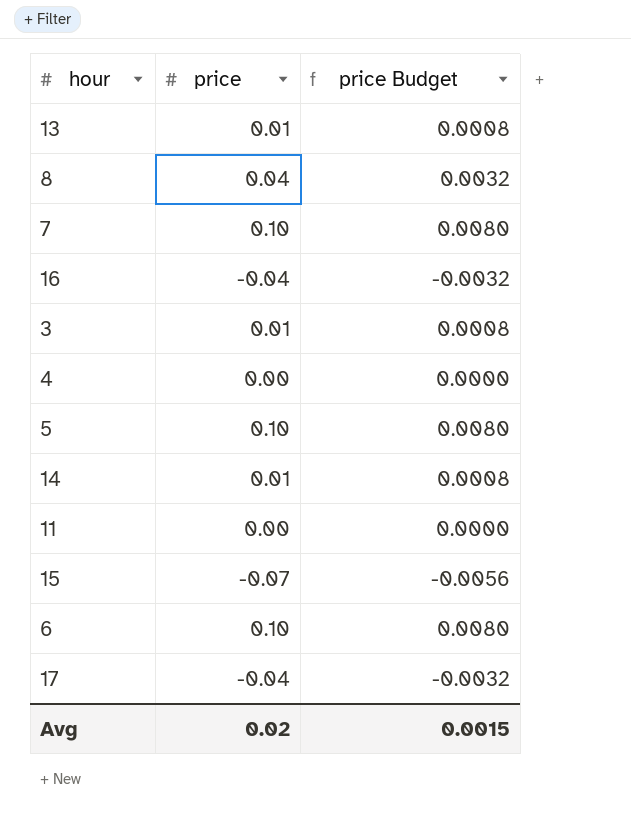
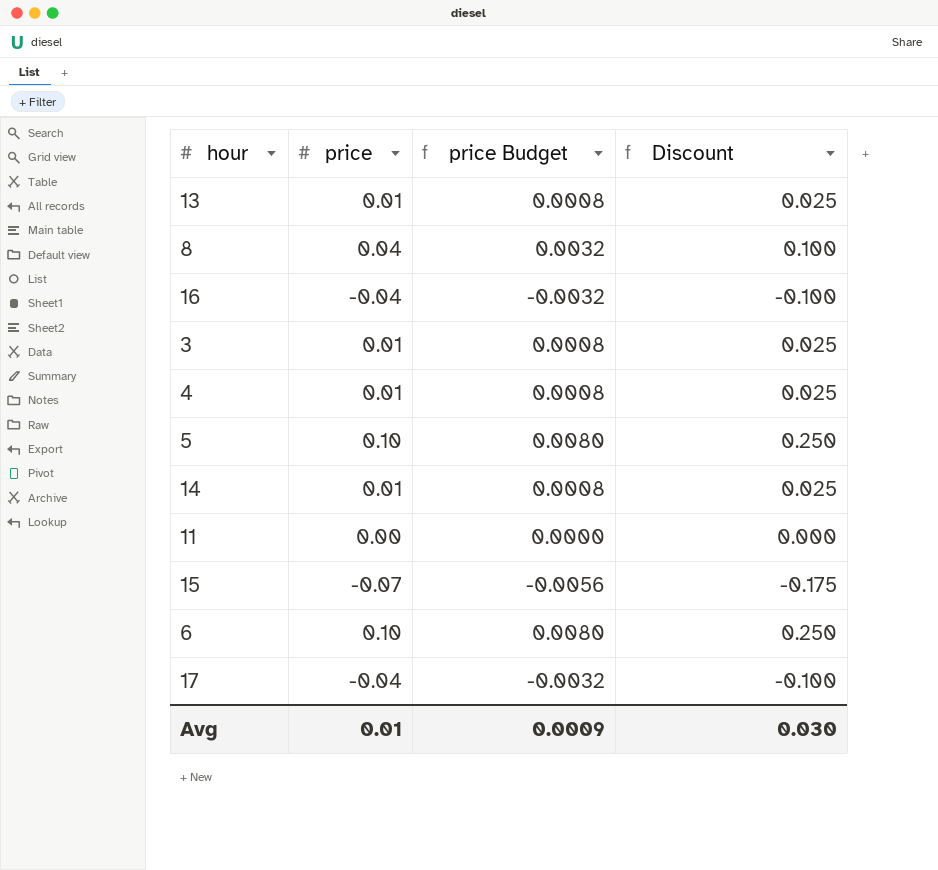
column Discount | formula: none -> [price] * 2.5
row 7: 0.10 | 0.0080 -> none
4 | price: 0.00 -> 0.01
4 | price Budget: 0.0000 -> 0.0008
Avg | price: 0.02 -> 0.01
Avg | price Budget: 0.0015 -> 0.0009

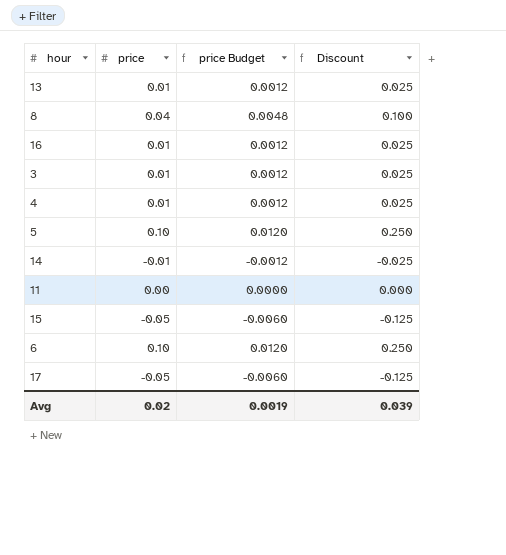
column price Budget | formula: [price] * 0.08 -> [price] * 0.12
16 | price: -0.04 -> 0.01
16 | Discount: -0.100 -> 0.025
14 | price: 0.01 -> -0.01
14 | Discount: 0.025 -> -0.025
15 | price: -0.07 -> -0.05
15 | Discount: -0.175 -> -0.125
17 | price: -0.04 -> -0.05
17 | Discount: -0.100 -> -0.125
Avg | price: 0.01 -> 0.02
Avg | price Budget: 0.0009 -> 0.0019
Avg | Discount: 0.030 -> 0.039

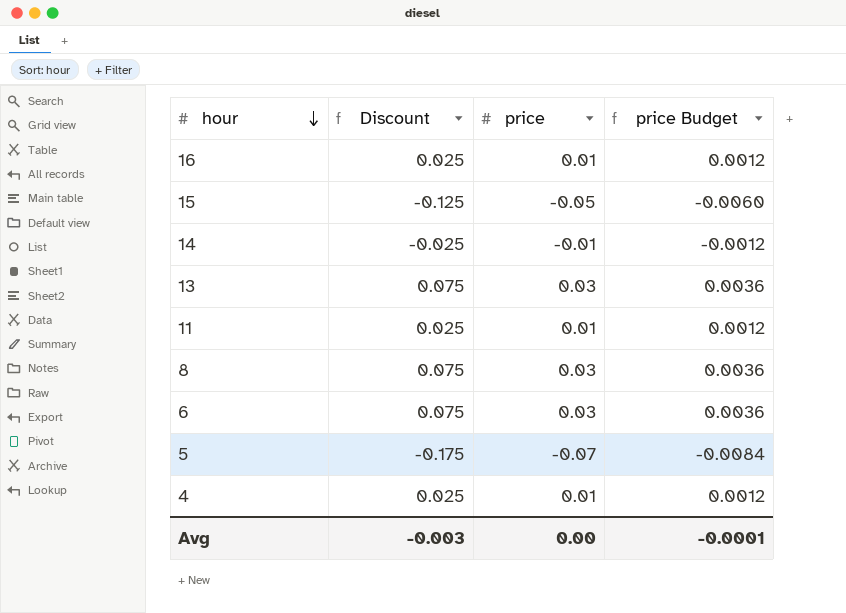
row order: none -> hour descending
column Discount | position: 4 -> 2
row 3: 0.01 | 0.0012 | 0.025 -> none
row 17: -0.05 | -0.0060 | -0.125 -> none
13 | Discount: 0.025 -> 0.075
13 | price: 0.01 -> 0.03
13 | price Budget: 0.0012 -> 0.0036
11 | Discount: 0.000 -> 0.025
11 | price: 0.00 -> 0.01
11 | price Budget: 0.0000 -> 0.0012
8 | Discount: 0.100 -> 0.075
8 | price: 0.04 -> 0.03
8 | price Budget: 0.0048 -> 0.0036
6 | Discount: 0.250 -> 0.075
6 | price: 0.10 -> 0.03
6 | price Budget: 0.0120 -> 0.0036
5 | Discount: 0.250 -> -0.175
5 | price: 0.10 -> -0.07
5 | price Budget: 0.0120 -> -0.0084
Avg | Discount: 0.039 -> -0.003
Avg | price: 0.02 -> 0.00
Avg | price Budget: 0.0019 -> -0.0001

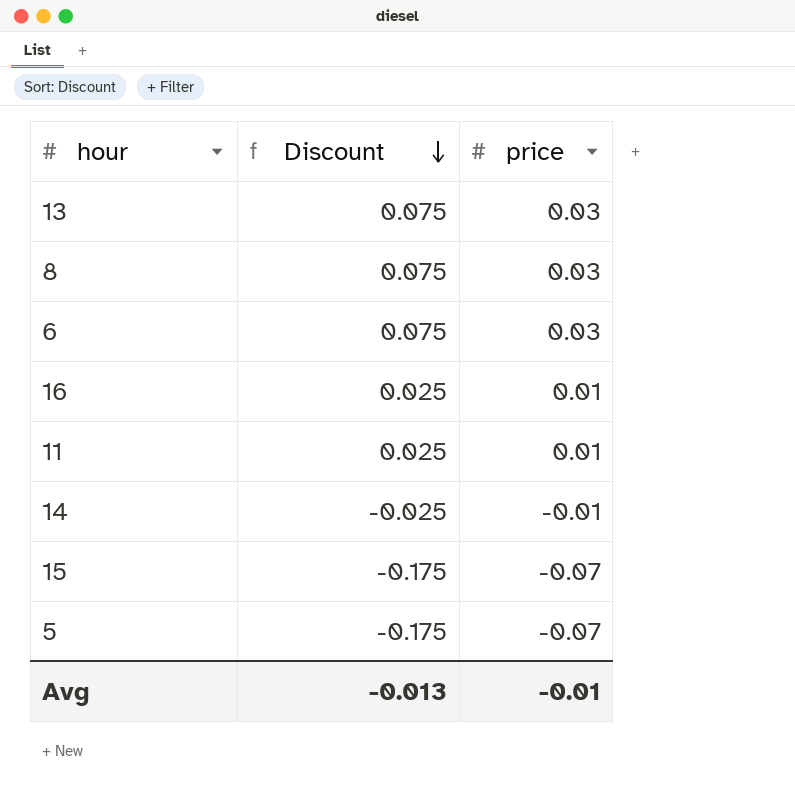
row order: hour descending -> Discount descending
column price Budget | formula: [price] * 0.12 -> none
row 4: 0.025 | 0.01 | 0.0012 -> none
15 | Discount: -0.125 -> -0.175
15 | price: -0.05 -> -0.07
Avg | Discount: -0.003 -> -0.013
Avg | price: 0.00 -> -0.01

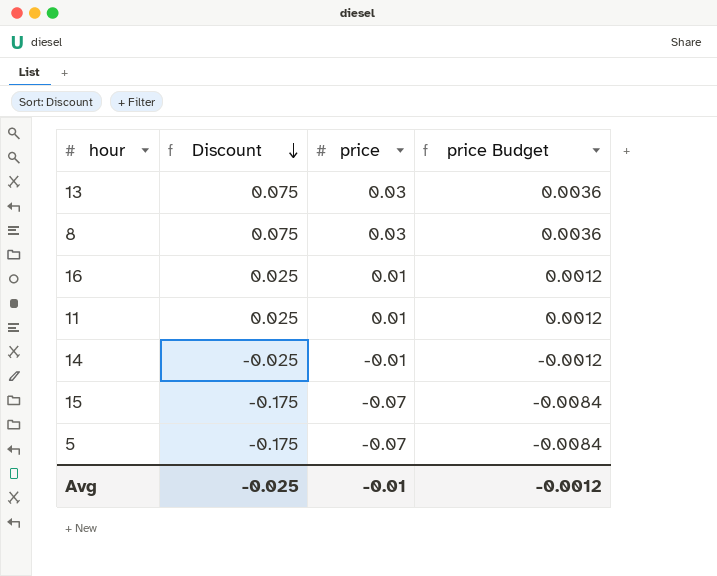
column price Budget | formula: none -> [price] * 0.12
row 6: 0.075 | 0.03 -> none
Avg | Discount: -0.013 -> -0.025

